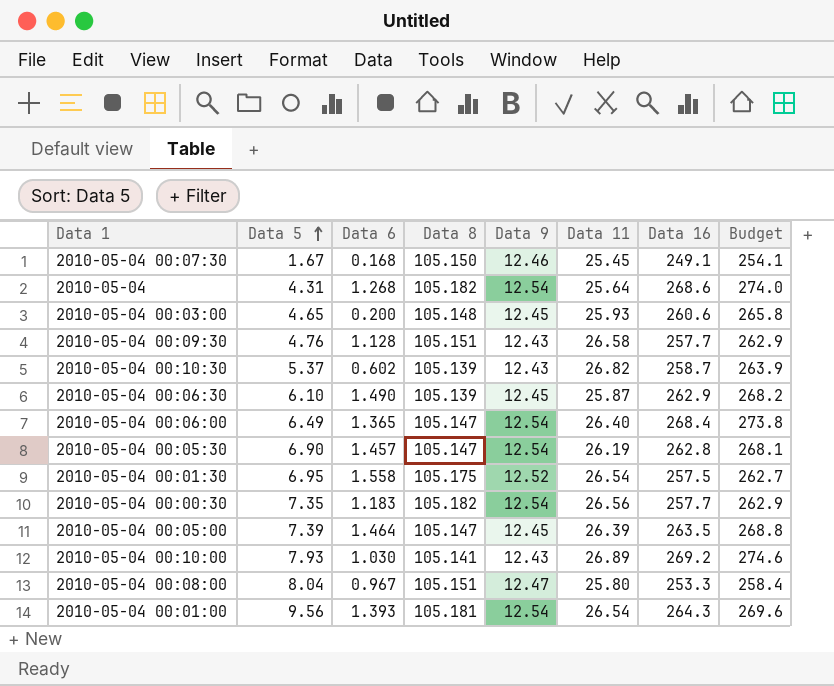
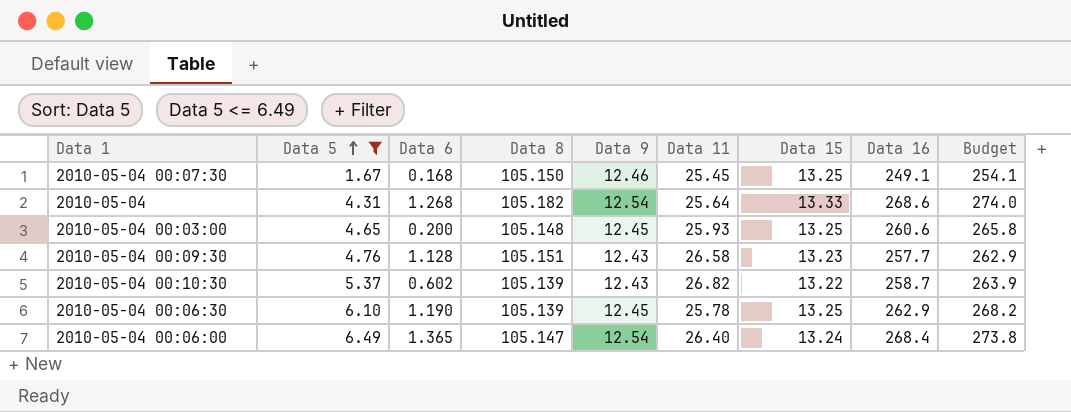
filter: none -> Data 5 <= 6.49
column Data 15 | position: none -> 7
2010-05-04 00:06:30 | Data 6: 1.490 -> 1.190
2010-05-04 00:06:30 | Data 11: 25.87 -> 25.78

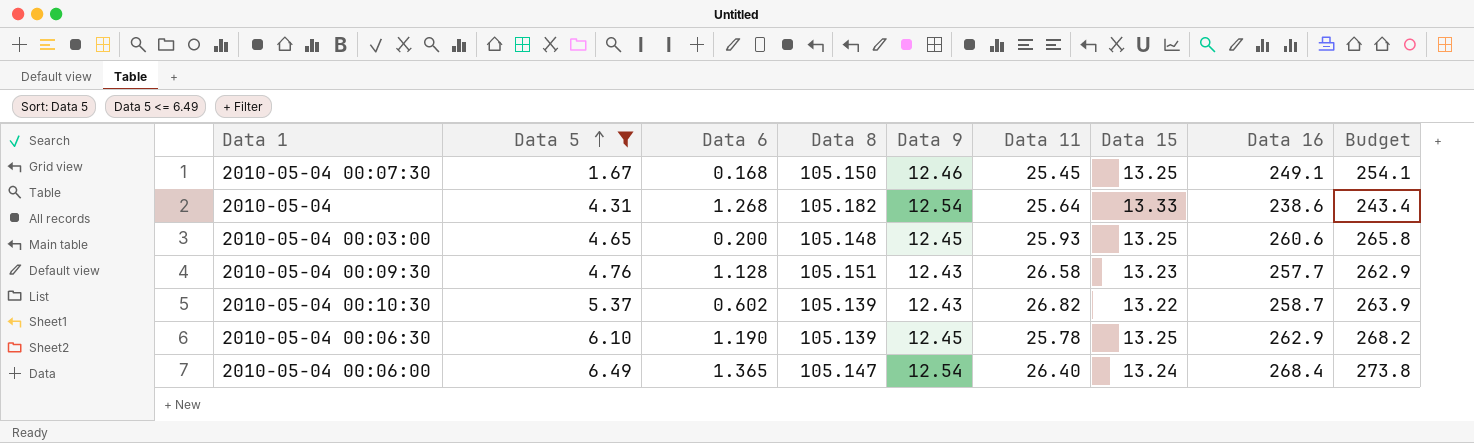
2010-05-04 | Data 16: 268.6 -> 238.6
2010-05-04 | Budget: 274.0 -> 243.4

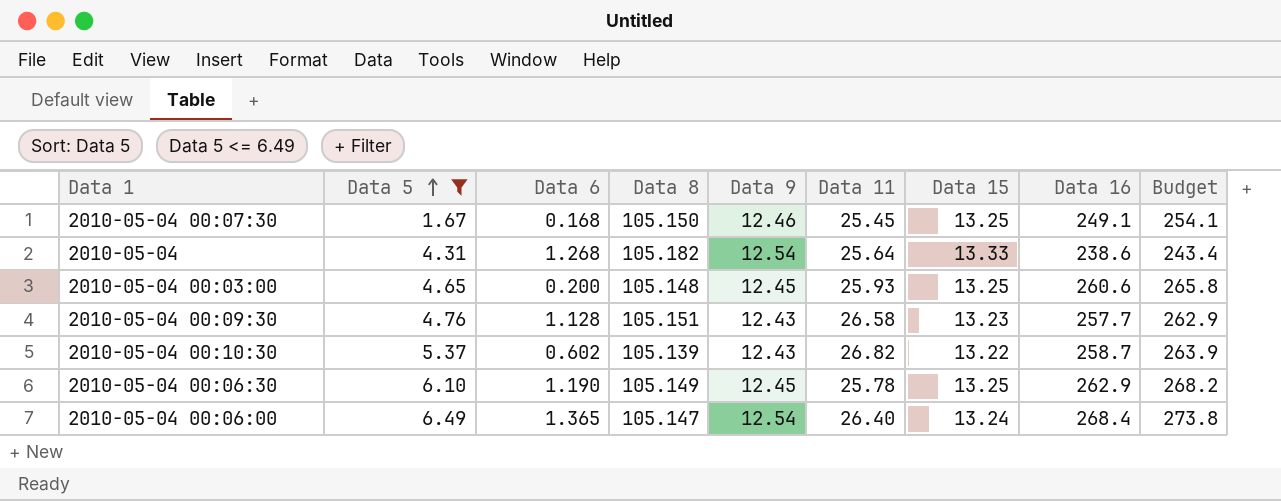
2010-05-04 00:06:30 | Data 8: 105.139 -> 105.149

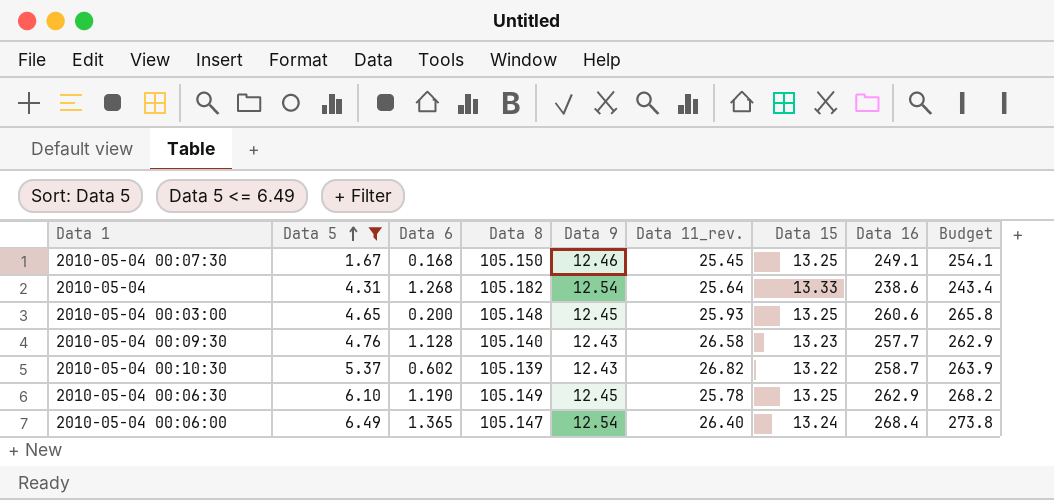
column name: Data 11 -> Data 11_rev.
2010-05-04 00:09:30 | Data 8: 105.151 -> 105.140

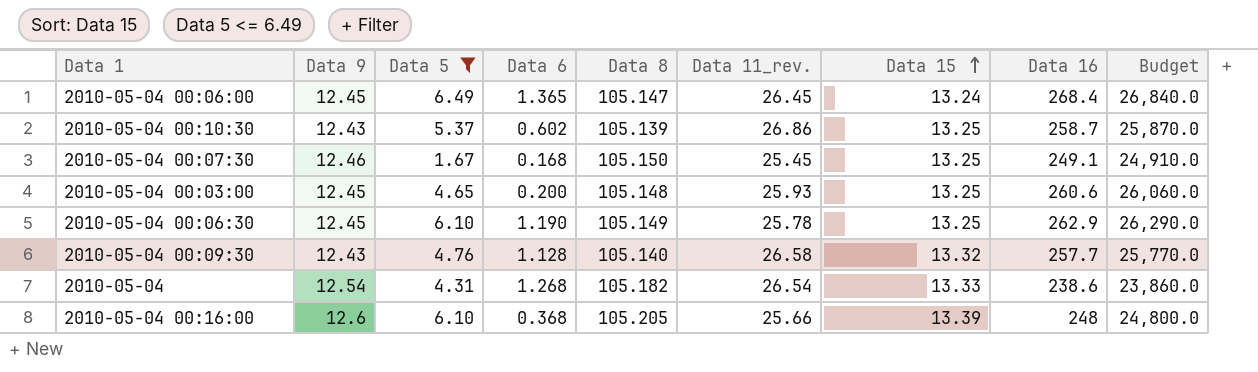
row order: Data 5 ascending -> Data 15 ascending
column Data 9 | position: 5 -> 2
column Budget | formula: [Data 16] * 1.02 -> [Data 16] * 100
2010-05-04 00:06:00 | Data 9: 12.54 -> 12.45
2010-05-04 00:06:00 | Data 11_rev.: 26.40 -> 26.45
2010-05-04 00:10:30 | Data 11_rev.: 26.82 -> 26.86
2010-05-04 00:10:30 | Data 15: 13.22 -> 13.25
2010-05-04 00:09:30 | Data 15: 13.23 -> 13.32
2010-05-04 | Data 11_rev.: 25.64 -> 26.54
row 2010-05-04 00:16:00: none -> 12.6 | 6.10 | 0.368 | 105.205 | 25.66 | 13.39 | 248 | 24,800.0

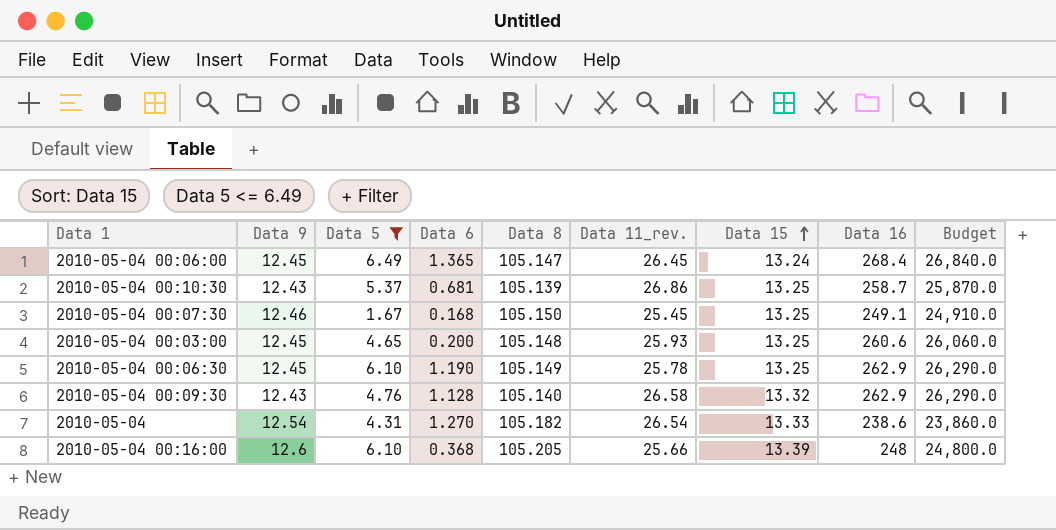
2010-05-04 00:10:30 | Data 6: 0.602 -> 0.681
2010-05-04 00:09:30 | Data 16: 257.7 -> 262.9
2010-05-04 00:09:30 | Budget: 25,770.0 -> 26,290.0
2010-05-04 | Data 6: 1.268 -> 1.270

